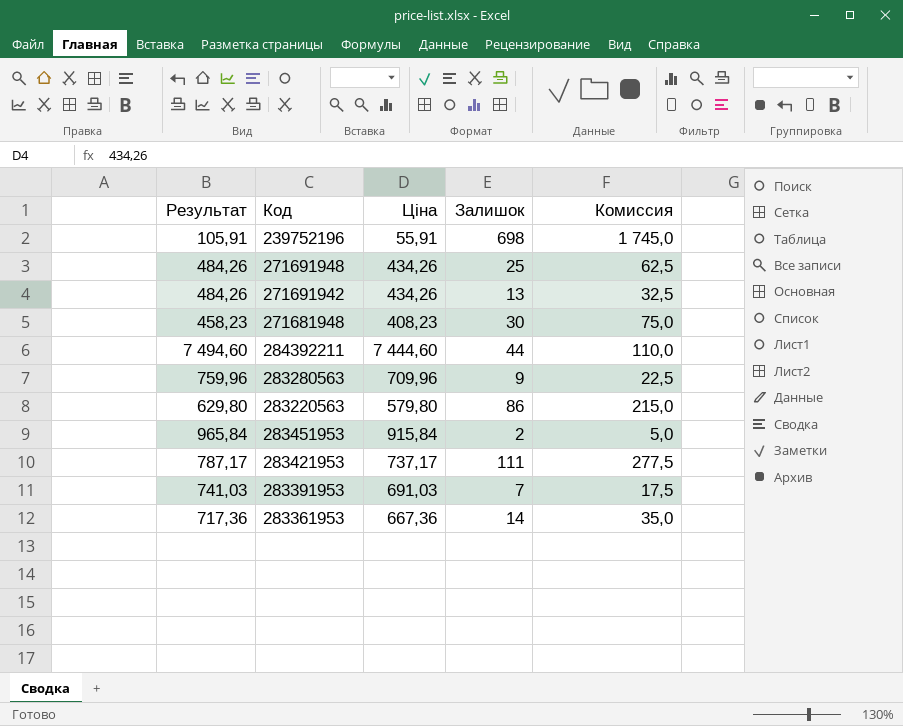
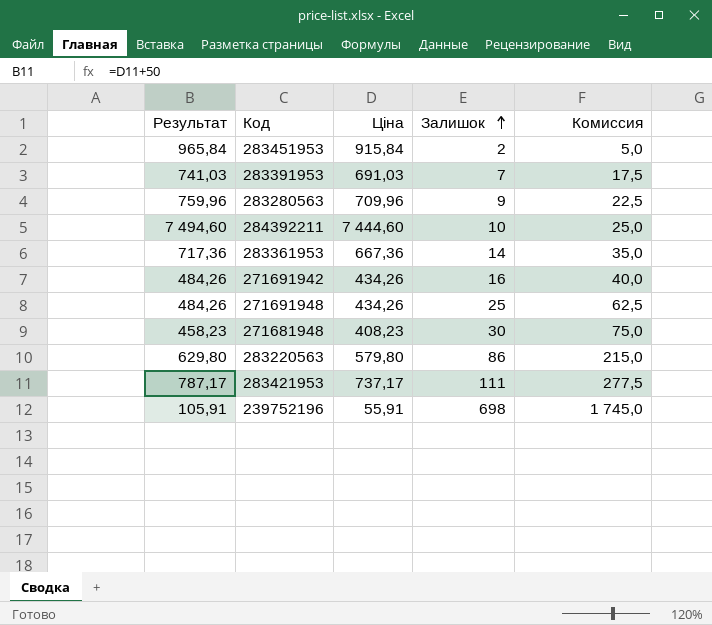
row order: none -> Залишок ascending
284392211 | Залишок: 44 -> 10
284392211 | Комиссия: 110,0 -> 25,0
271691942 | Залишок: 13 -> 16
271691942 | Комиссия: 32,5 -> 40,0

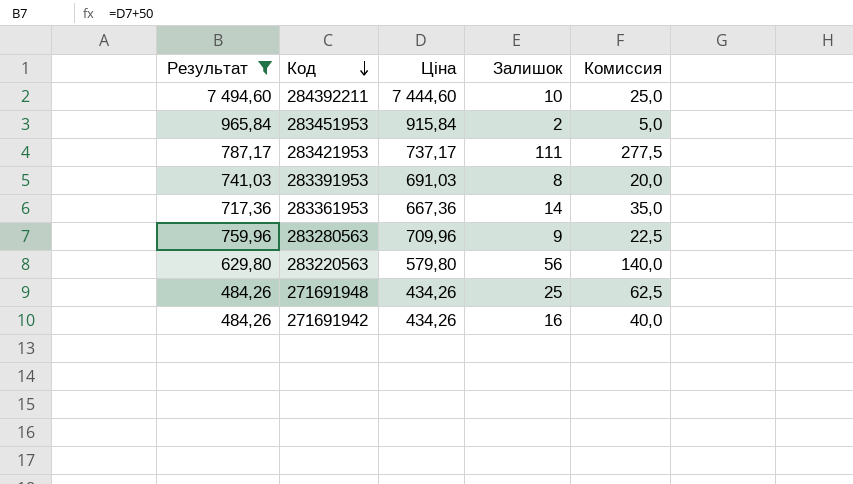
filter: none -> Результат >= 484,26
row order: Залишок ascending -> Код descending
283391953 | Залишок: 7 -> 8
283391953 | Комиссия: 17,5 -> 20,0
283220563 | Залишок: 86 -> 56
283220563 | Комиссия: 215,0 -> 140,0

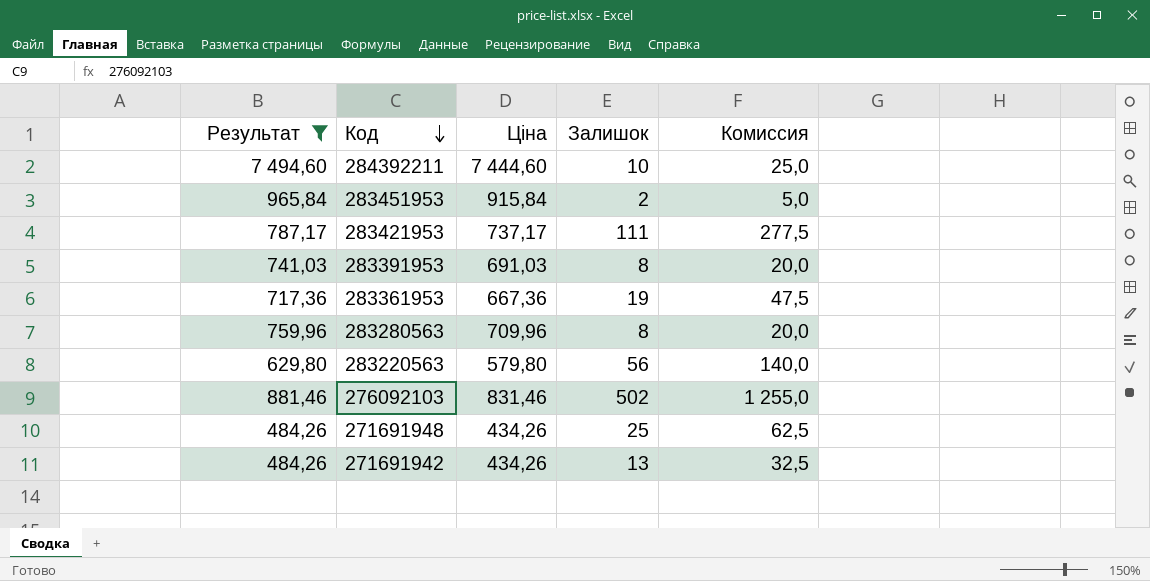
283361953 | Залишок: 14 -> 19
283361953 | Комиссия: 35,0 -> 47,5
283280563 | Залишок: 9 -> 8
283280563 | Комиссия: 22,5 -> 20,0
row 276092103: none -> 881,46 | 831,46 | 502 | 1 255,0
271691942 | Залишок: 16 -> 13
271691942 | Комиссия: 40,0 -> 32,5

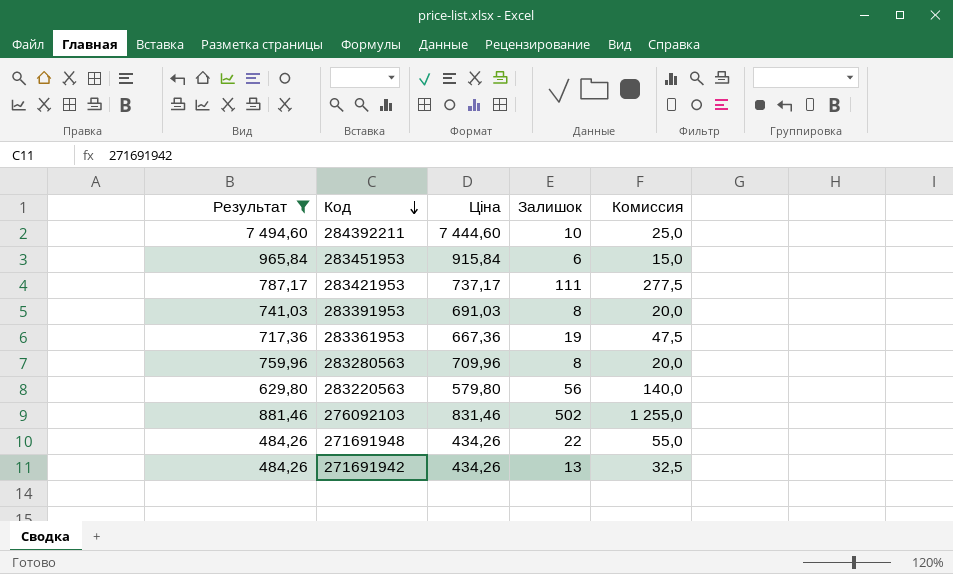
283451953 | Залишок: 2 -> 6
283451953 | Комиссия: 5,0 -> 15,0
271691948 | Залишок: 25 -> 22
271691948 | Комиссия: 62,5 -> 55,0

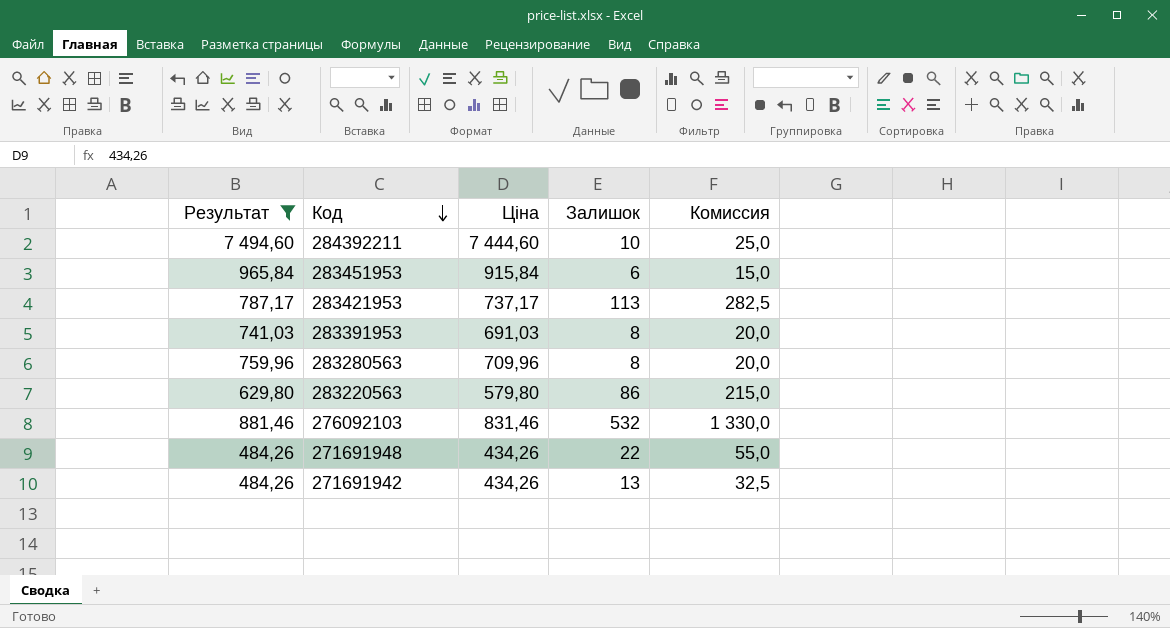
row 283361953: 717,36 | 667,36 | 19 | 47,5 -> none
283421953 | Залишок: 111 -> 113
283421953 | Комиссия: 277,5 -> 282,5
283220563 | Залишок: 56 -> 86
283220563 | Комиссия: 140,0 -> 215,0
276092103 | Залишок: 502 -> 532
276092103 | Комиссия: 1 255,0 -> 1 330,0

